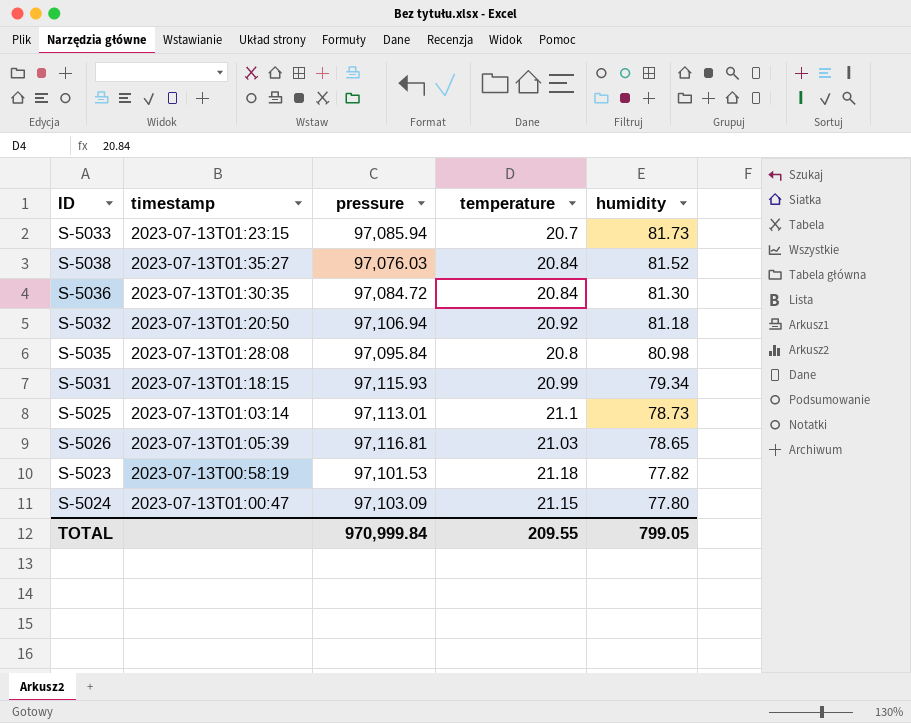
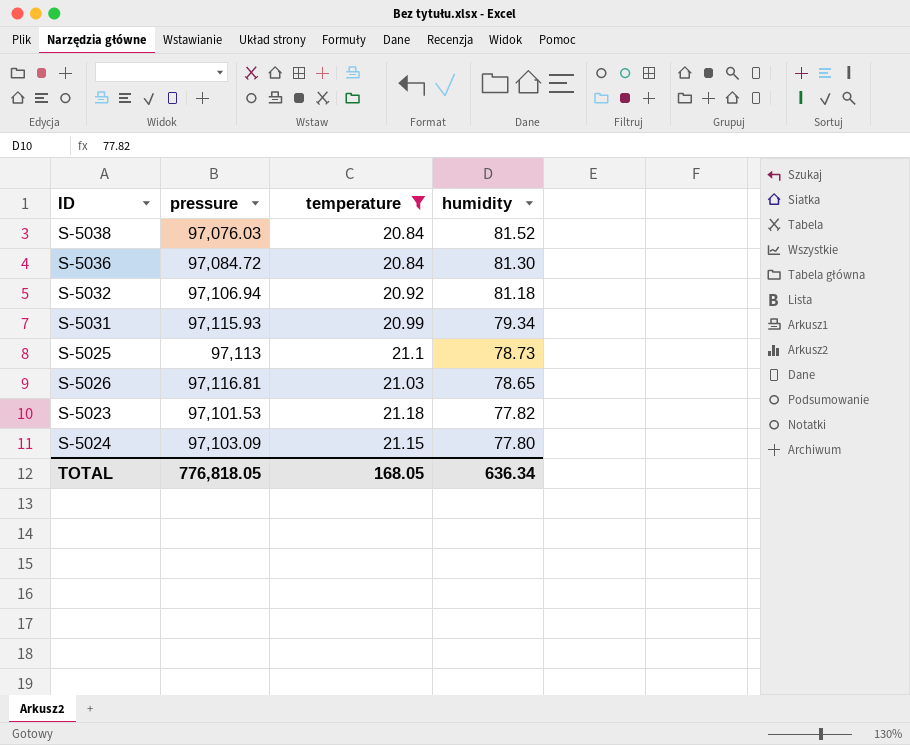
filter: none -> temperature >= 20.84
column timestamp | position: 2 -> none
S-5025 | pressure: 97,113.01 -> 97,113
TOTAL | pressure: 970,999.84 -> 776,818.05
TOTAL | temperature: 209.55 -> 168.05
TOTAL | humidity: 799.05 -> 636.34

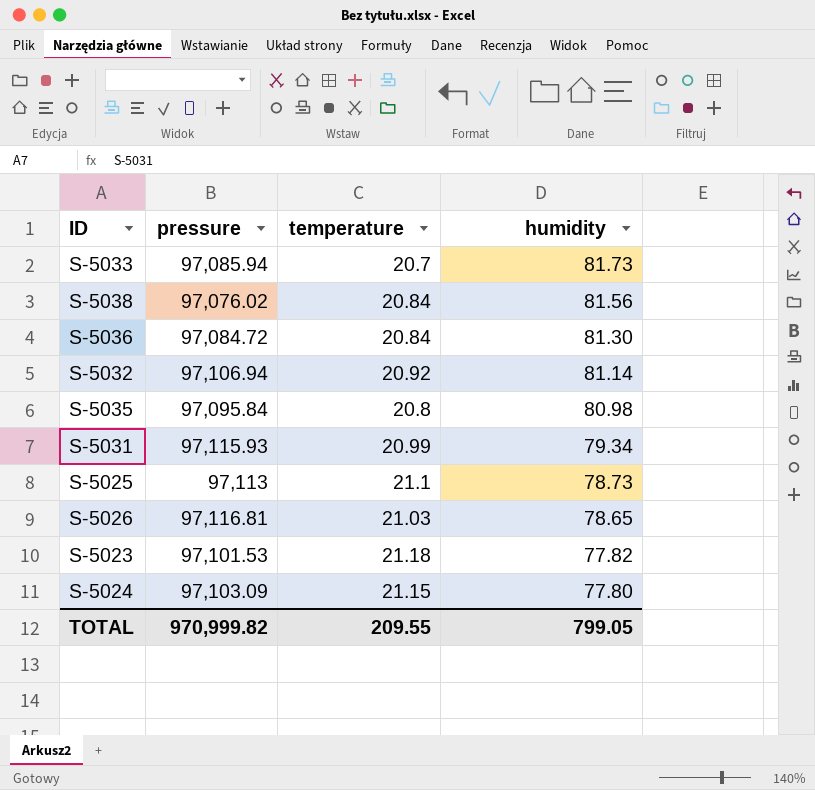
filter: temperature >= 20.84 -> none
S-5038 | pressure: 97,076.03 -> 97,076.02
S-5038 | humidity: 81.52 -> 81.56
S-5032 | humidity: 81.18 -> 81.14
TOTAL | pressure: 776,818.05 -> 970,999.82
TOTAL | temperature: 168.05 -> 209.55
TOTAL | humidity: 636.34 -> 799.05

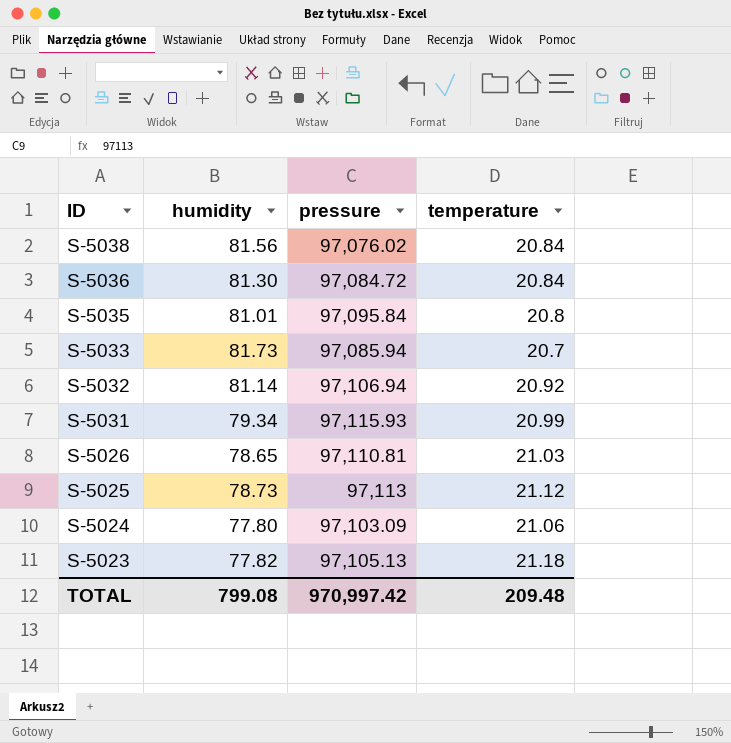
row order: humidity descending -> ID descending
column humidity | position: 4 -> 2
S-5035 | humidity: 80.98 -> 81.01
S-5026 | pressure: 97,116.81 -> 97,110.81
S-5025 | temperature: 21.1 -> 21.12
S-5024 | temperature: 21.15 -> 21.06
S-5023 | pressure: 97,101.53 -> 97,105.13
TOTAL | humidity: 799.05 -> 799.08
TOTAL | pressure: 970,999.82 -> 970,997.42
TOTAL | temperature: 209.55 -> 209.48

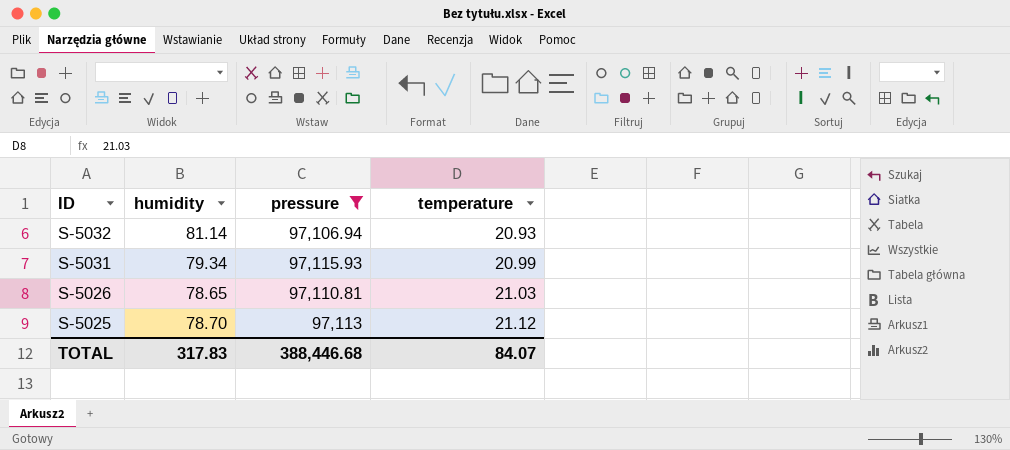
filter: none -> pressure >= 97,106.94
S-5032 | temperature: 20.92 -> 20.93
S-5025 | humidity: 78.73 -> 78.70
TOTAL | humidity: 799.08 -> 317.83
TOTAL | pressure: 970,997.42 -> 388,446.68
TOTAL | temperature: 209.48 -> 84.07

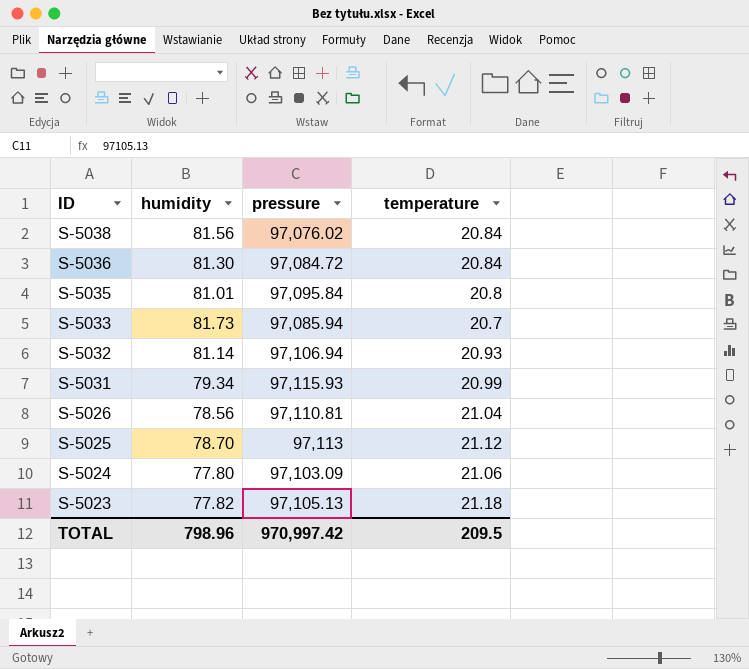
filter: pressure >= 97,106.94 -> none
S-5026 | humidity: 78.65 -> 78.56
S-5026 | temperature: 21.03 -> 21.04
TOTAL | humidity: 317.83 -> 798.96
TOTAL | pressure: 388,446.68 -> 970,997.42
TOTAL | temperature: 84.07 -> 209.5

